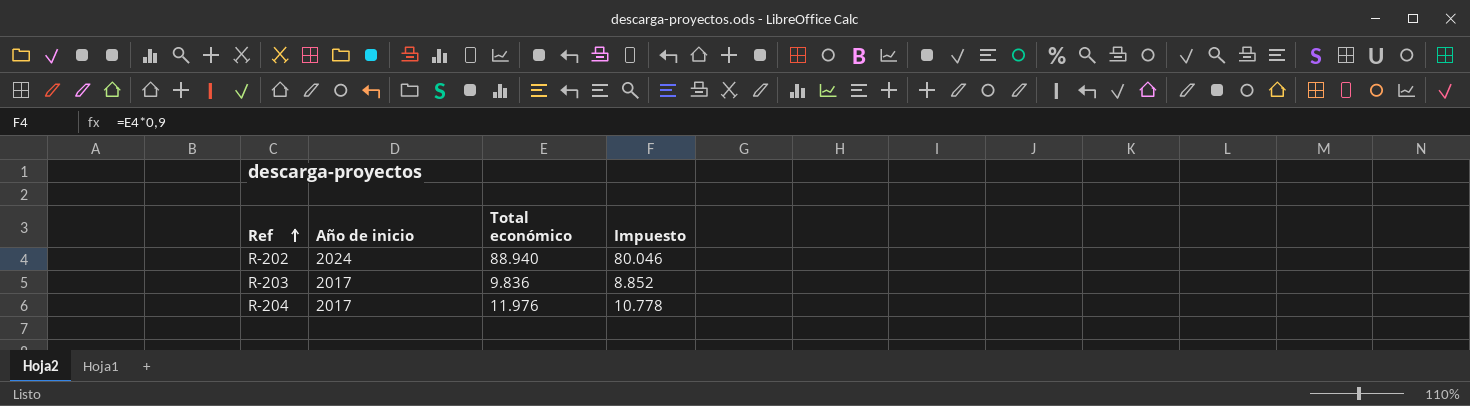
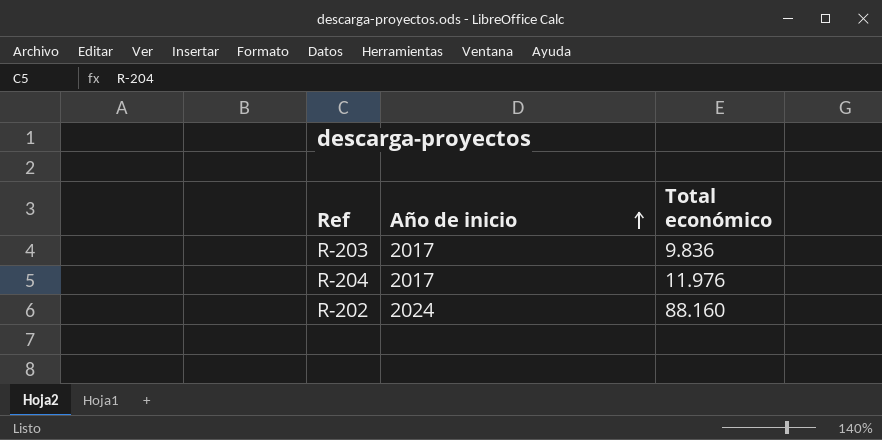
row order: Ref ascending -> Año de inicio ascending
column Impuesto | formula: [Total económico] * 0,9 -> none
R-202 | Total económico: 88.940 -> 88.160

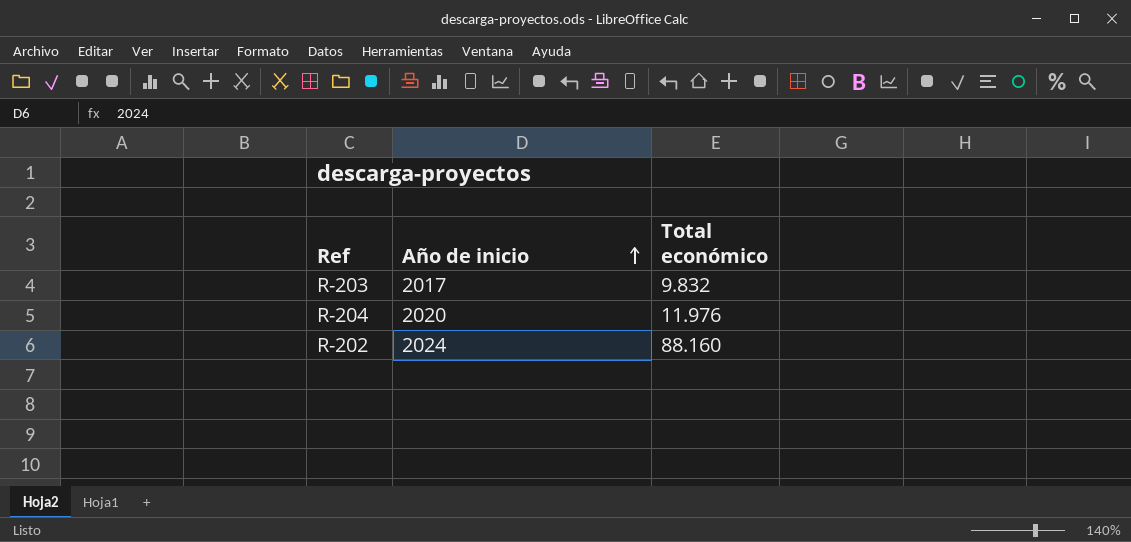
R-203 | Total económico: 9.836 -> 9.832
R-204 | Año de inicio: 2017 -> 2020

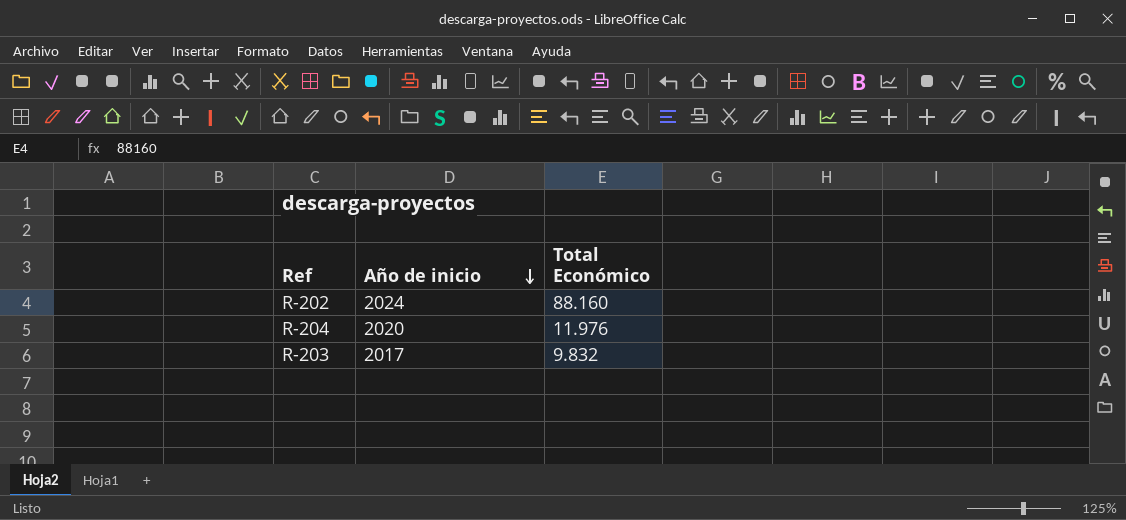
row order: Año de inicio ascending -> Año de inicio descending
column name: Total económico -> Total Económico

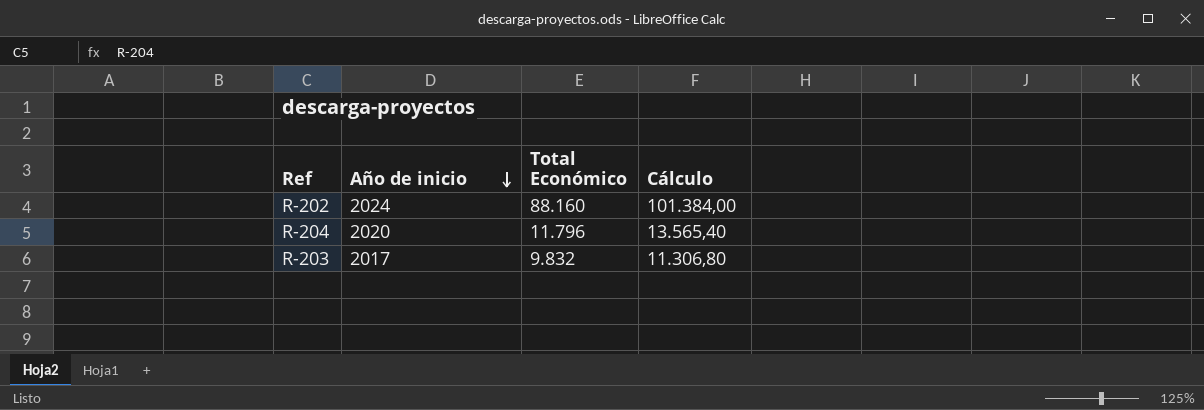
column Cálculo | formula: none -> [Total Económico] * 1,15
R-204 | Total Económico: 11.976 -> 11.796

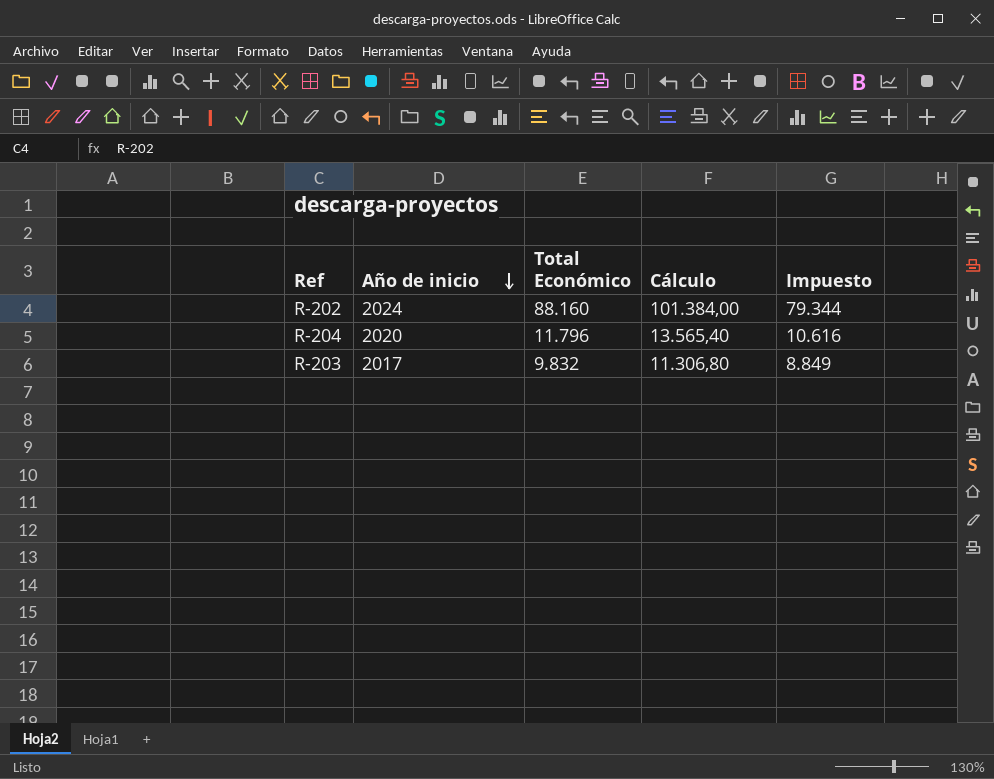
column Impuesto | formula: none -> [Total Económico] * 0,9

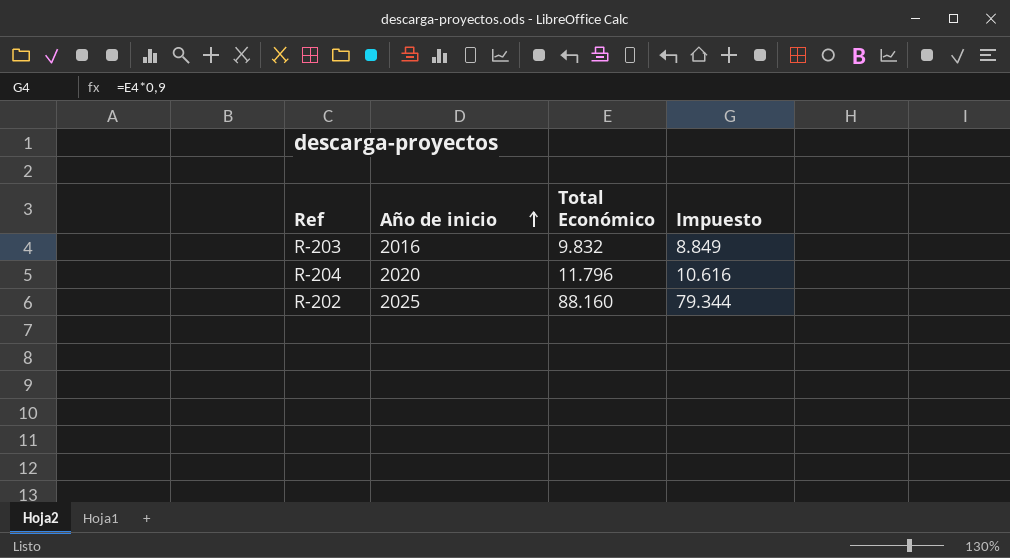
row order: Año de inicio descending -> Año de inicio ascending
column Cálculo | formula: [Total Económico] * 1,15 -> none
R-203 | Año de inicio: 2017 -> 2016
R-202 | Año de inicio: 2024 -> 2025

